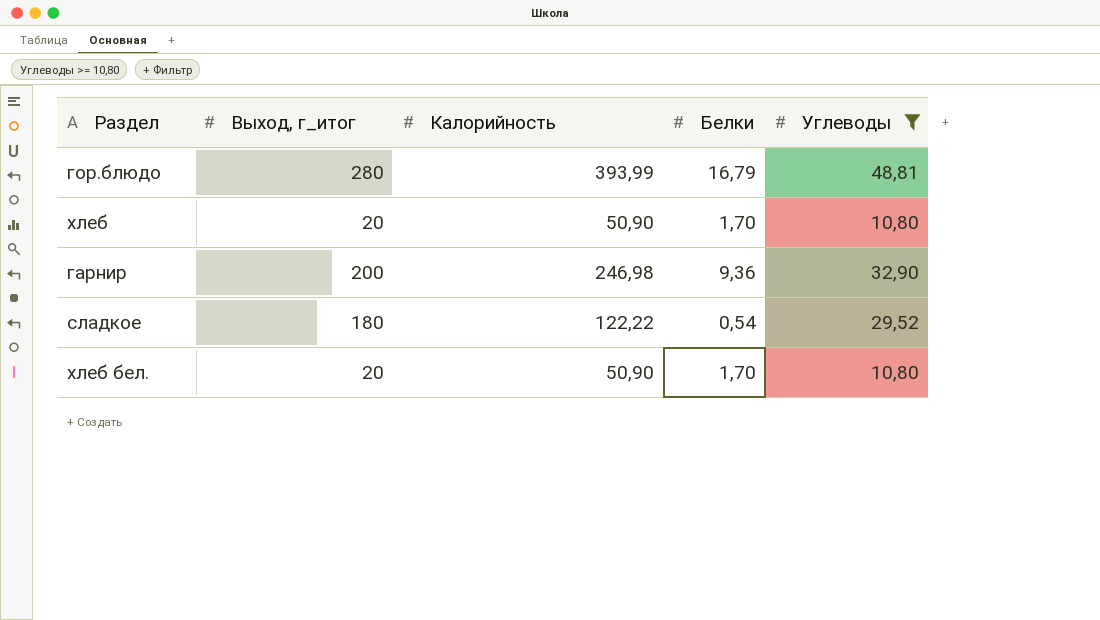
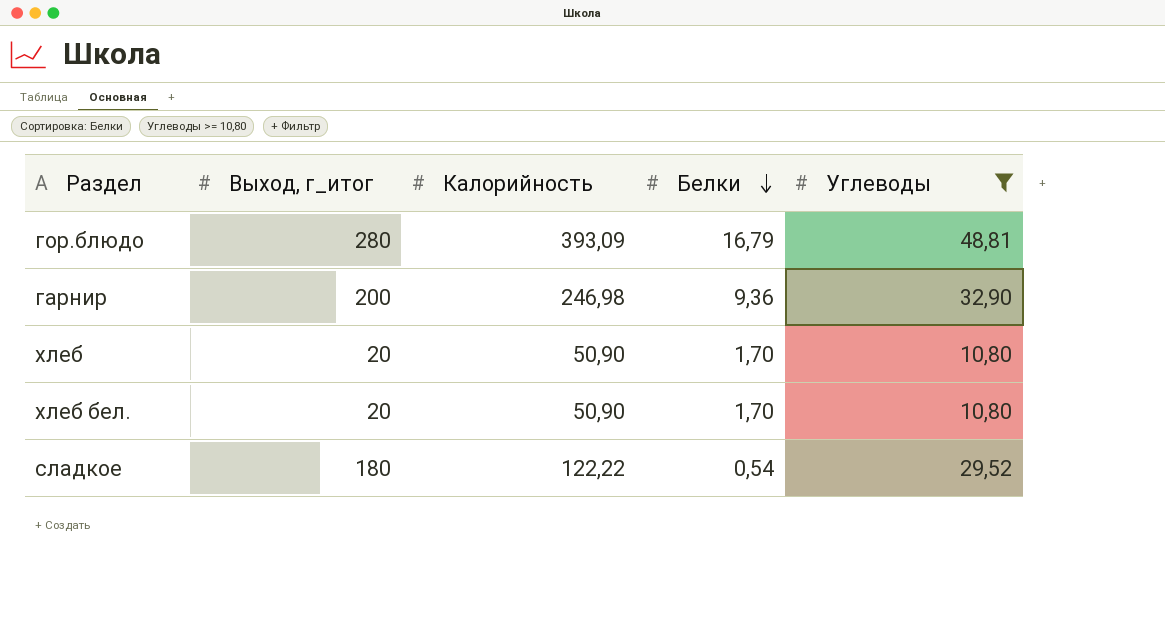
row order: none -> Белки descending
гор.блюдо | Калорийность: 393,99 -> 393,09

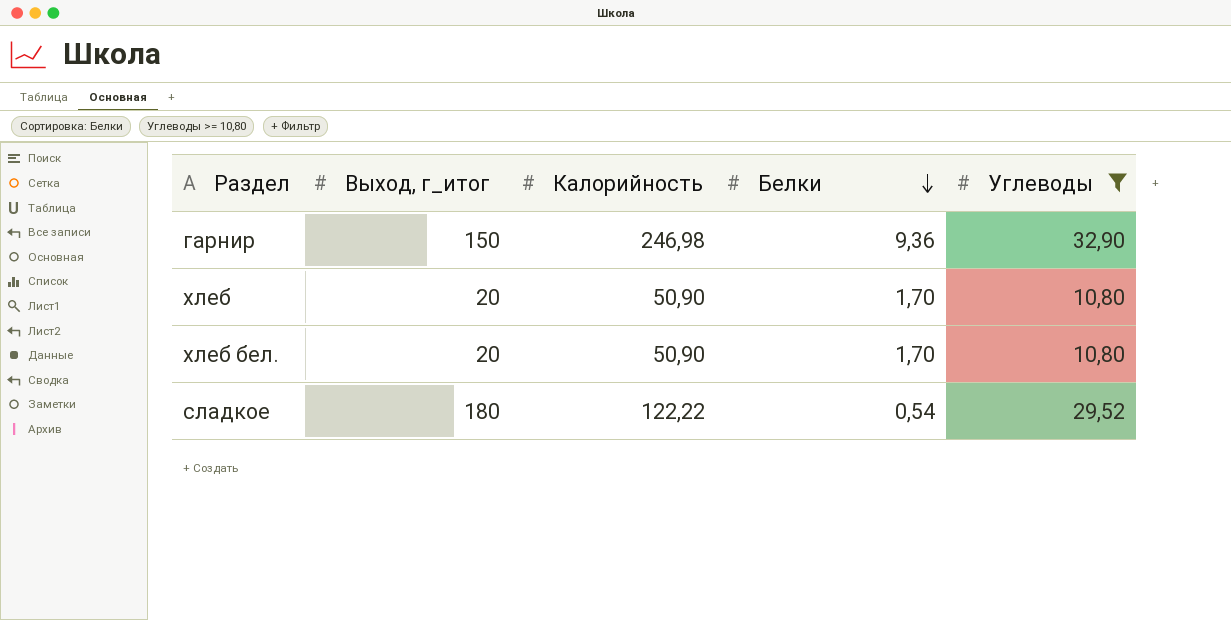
row гор.блюдо: 280 | 393,09 | 16,79 | 48,81 -> none
гарнир | Выход, г_итог: 200 -> 150

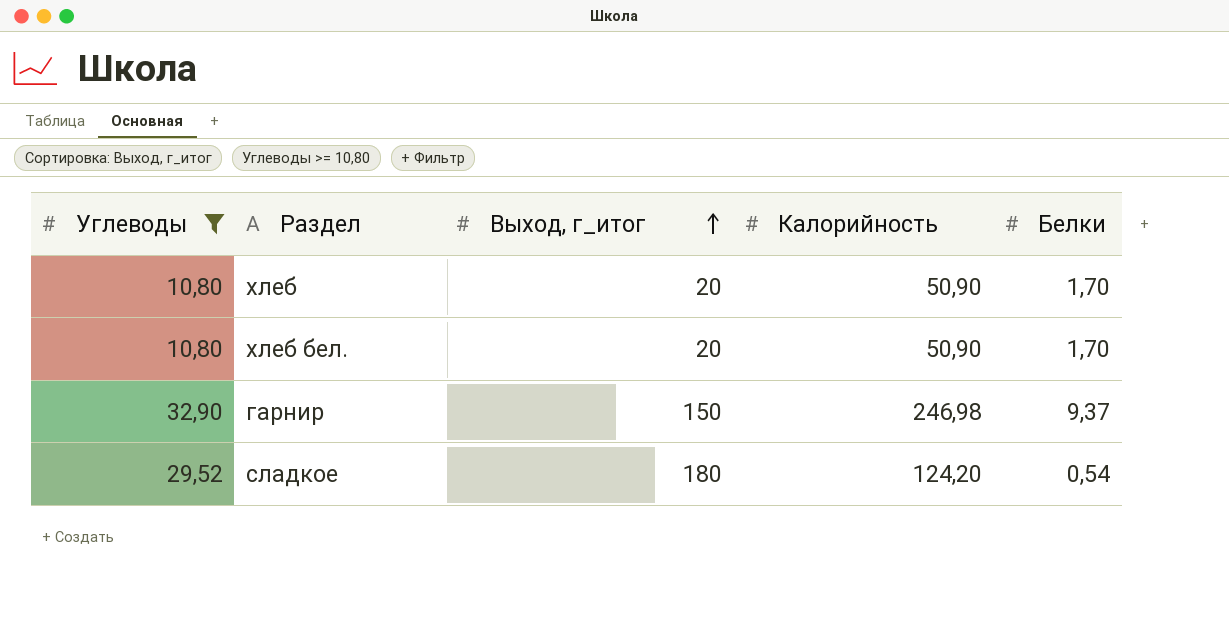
row order: Белки descending -> Выход, г_итог ascending
column Углеводы | position: 5 -> 1
гарнир | Белки: 9,36 -> 9,37
сладкое | Калорийность: 122,22 -> 124,20

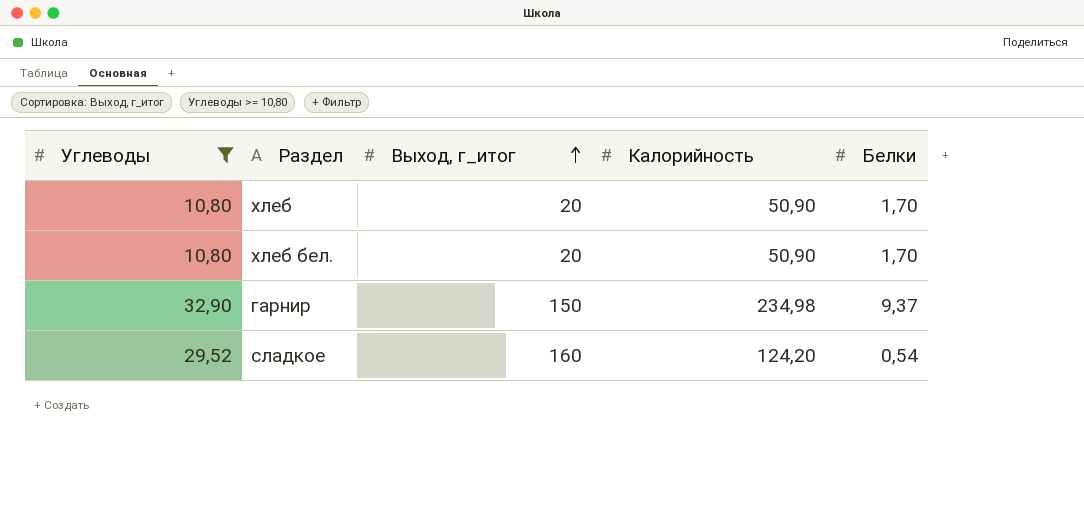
гарнир | Калорийность: 246,98 -> 234,98
сладкое | Выход, г_итог: 180 -> 160

